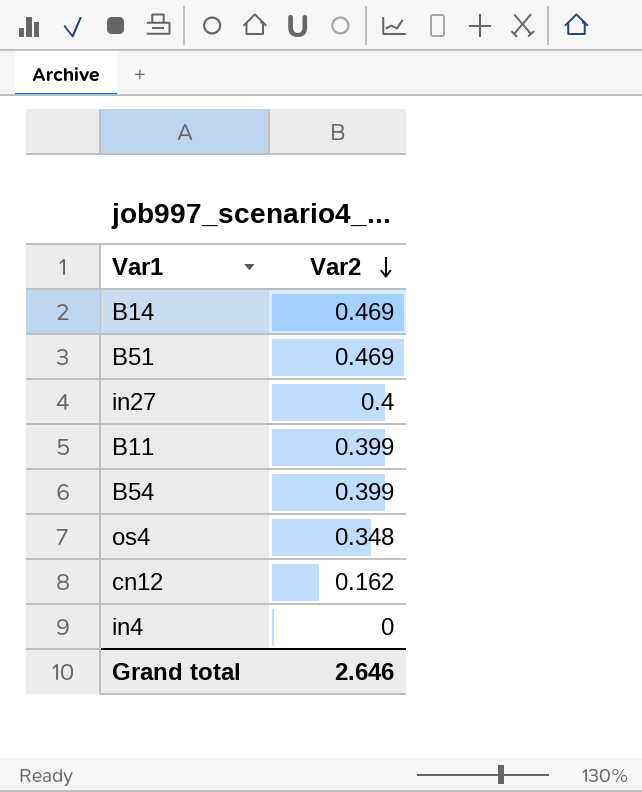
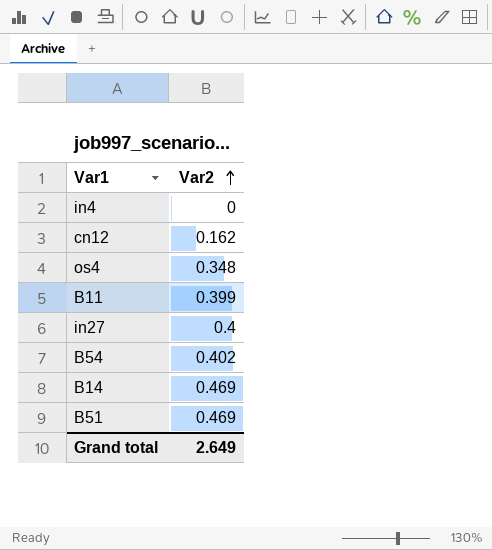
row order: Var2 descending -> Var2 ascending
B54 | Var2: 0.399 -> 0.402
Grand total | Var2: 2.646 -> 2.649

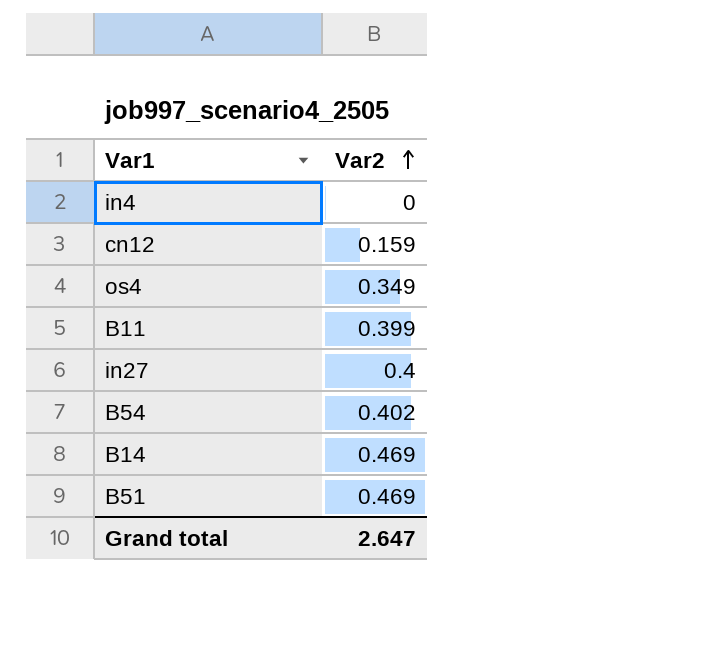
cn12 | Var2: 0.162 -> 0.159
os4 | Var2: 0.348 -> 0.349
Grand total | Var2: 2.649 -> 2.647

